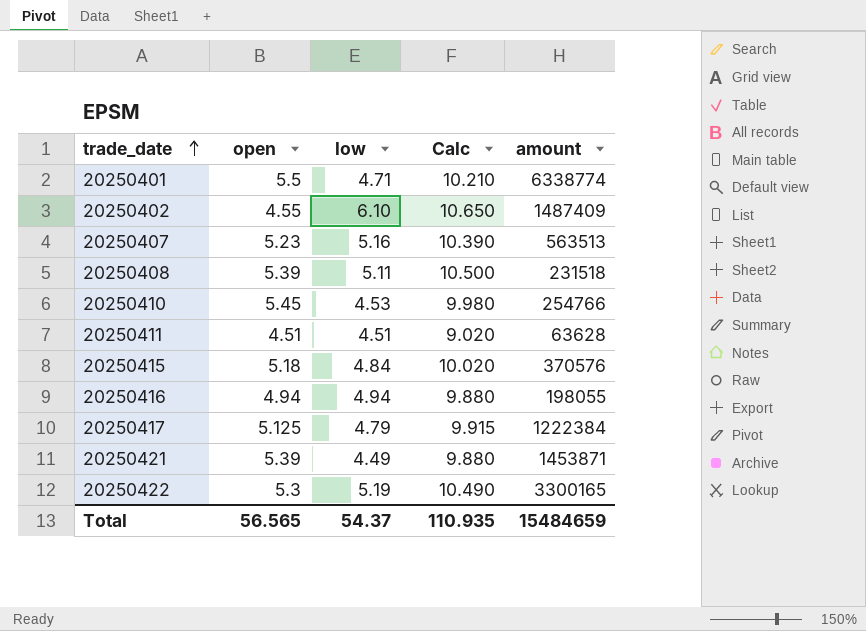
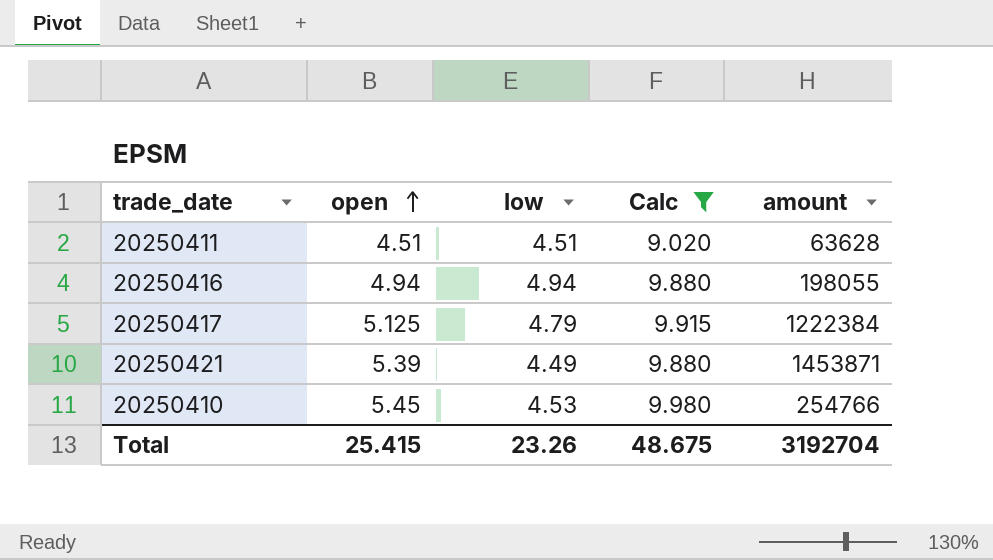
filter: none -> Calc <= 9.980
row order: trade_date ascending -> open ascending
Total | open: 56.565 -> 25.415
Total | low: 54.37 -> 23.26
Total | Calc: 110.935 -> 48.675
Total | amount: 15484659 -> 3192704

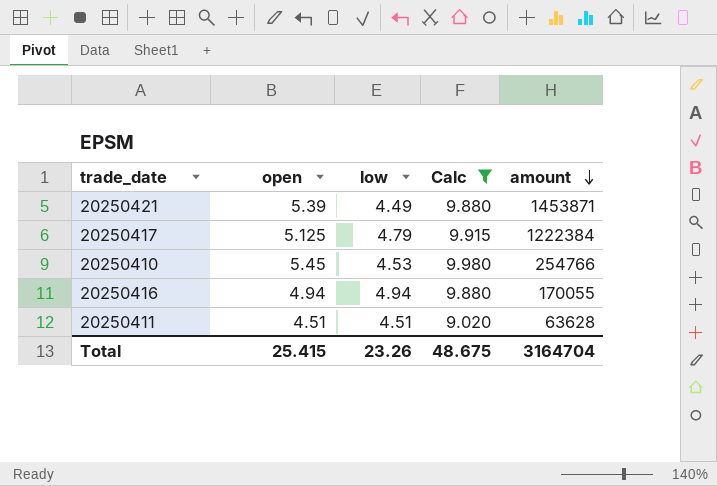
row order: open ascending -> amount descending
20250416 | amount: 198055 -> 170055
Total | amount: 3192704 -> 3164704

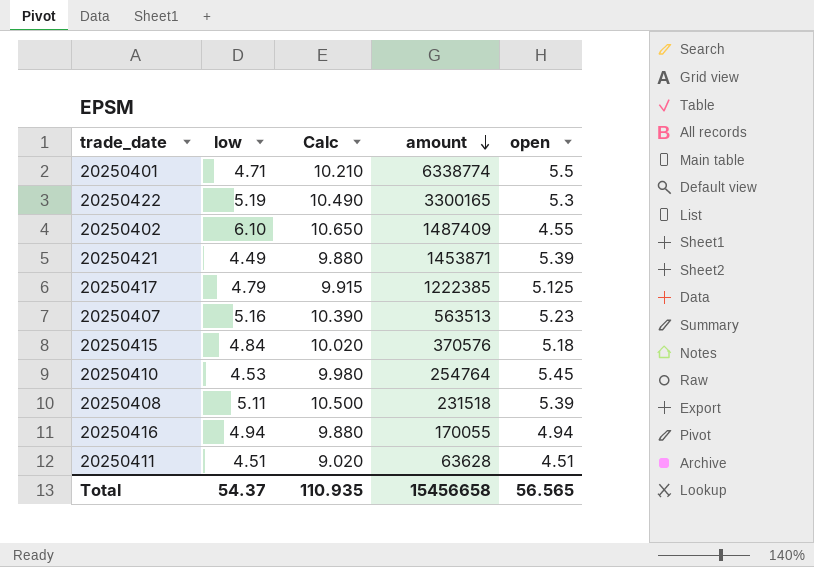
filter: Calc <= 9.980 -> none
column open | position: 2 -> 5
20250417 | amount: 1222384 -> 1222385
20250410 | amount: 254766 -> 254764
Total | low: 23.26 -> 54.37
Total | Calc: 48.675 -> 110.935
Total | amount: 3164704 -> 15456658
Total | open: 25.415 -> 56.565

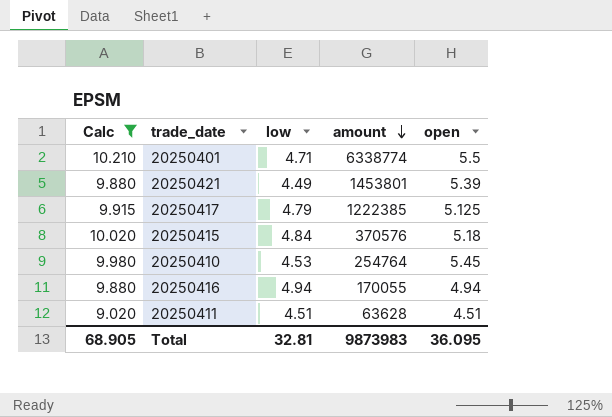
filter: none -> Calc <= 10.210
column Calc | position: 3 -> 1
20250421 | amount: 1453871 -> 1453801
Total | Calc: 110.935 -> 68.905
Total | low: 54.37 -> 32.81
Total | amount: 15456658 -> 9873983
Total | open: 56.565 -> 36.095

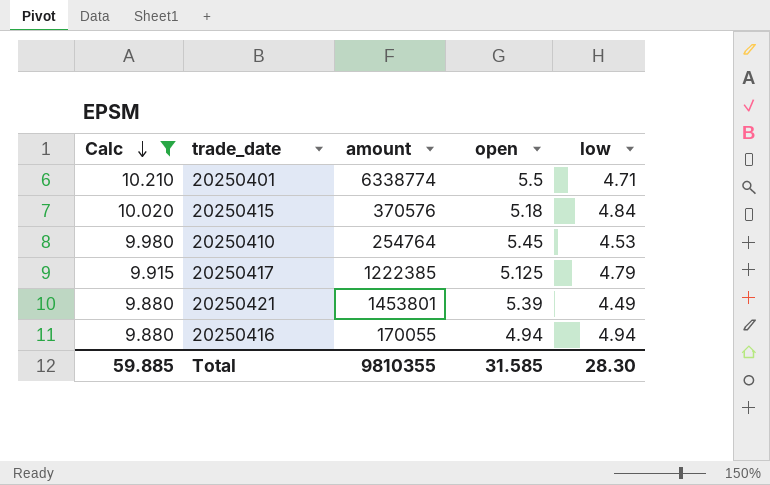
row order: amount descending -> Calc descending
column low | position: 3 -> 5
row 20250411: 9.020 | 4.51 | 63628 | 4.51 -> none
Total | Calc: 68.905 -> 59.885
Total | amount: 9873983 -> 9810355
Total | open: 36.095 -> 31.585
Total | low: 32.81 -> 28.30

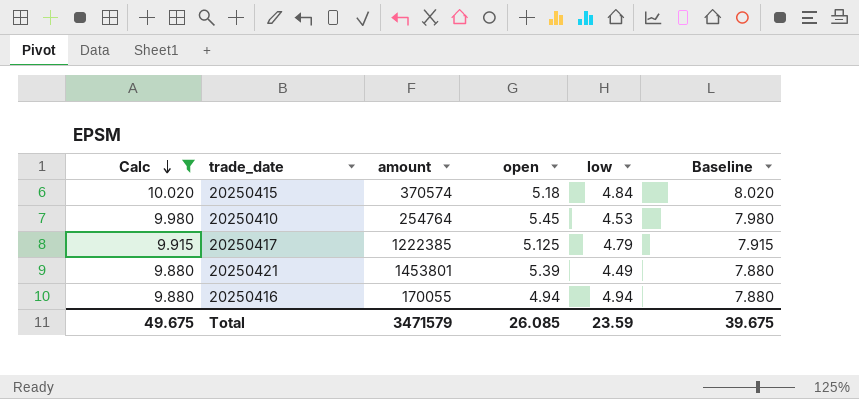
column Baseline | formula: none -> [Calc] - 2
row 20250401: 10.210 | 6338774 | 5.5 | 4.71 -> none
20250415 | amount: 370576 -> 370574
Total | Calc: 59.885 -> 49.675
Total | amount: 9810355 -> 3471579
Total | open: 31.585 -> 26.085
Total | low: 28.30 -> 23.59

